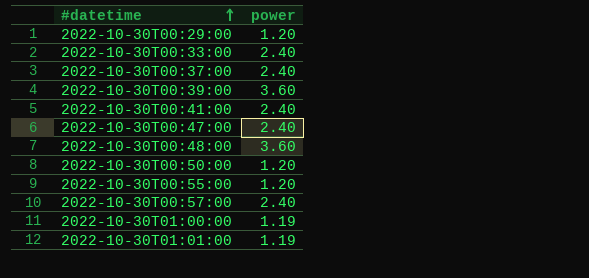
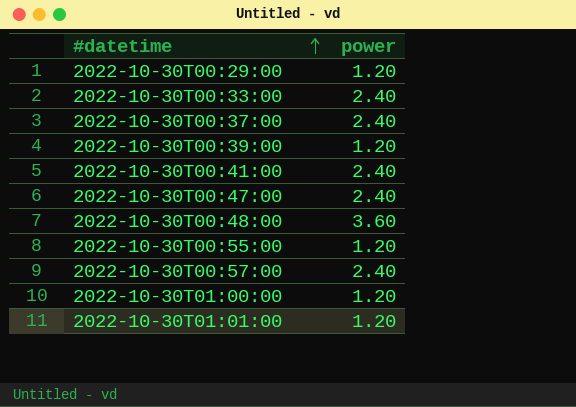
row 2022-10-30T00:50:00: 1.20 -> none
2022-10-30T00:39:00 | power: 3.60 -> 1.20
2022-10-30T01:00:00 | power: 1.19 -> 1.20
2022-10-30T01:01:00 | power: 1.19 -> 1.20

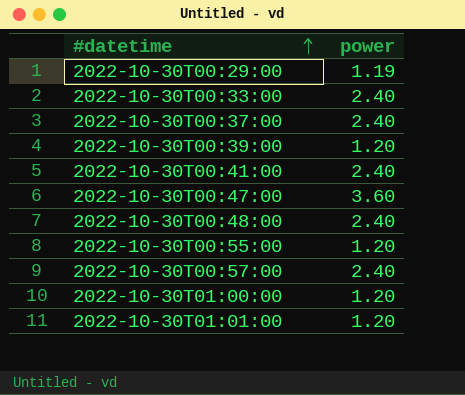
2022-10-30T00:29:00 | power: 1.20 -> 1.19
2022-10-30T00:47:00 | power: 2.40 -> 3.60
2022-10-30T00:48:00 | power: 3.60 -> 2.40

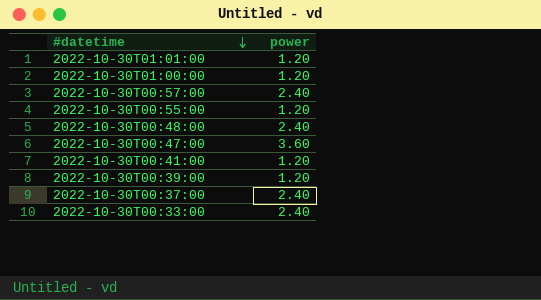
row order: #datetime ascending -> #datetime descending
row 2022-10-30T00:29:00: 1.19 -> none
2022-10-30T00:41:00 | power: 2.40 -> 1.20

